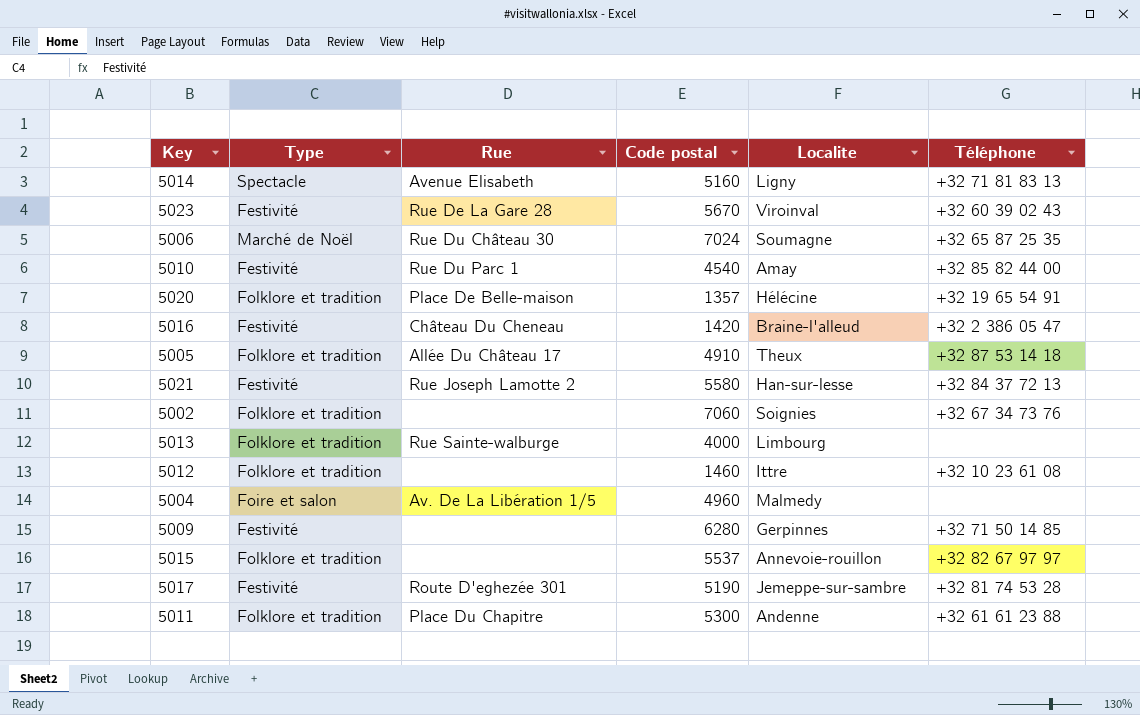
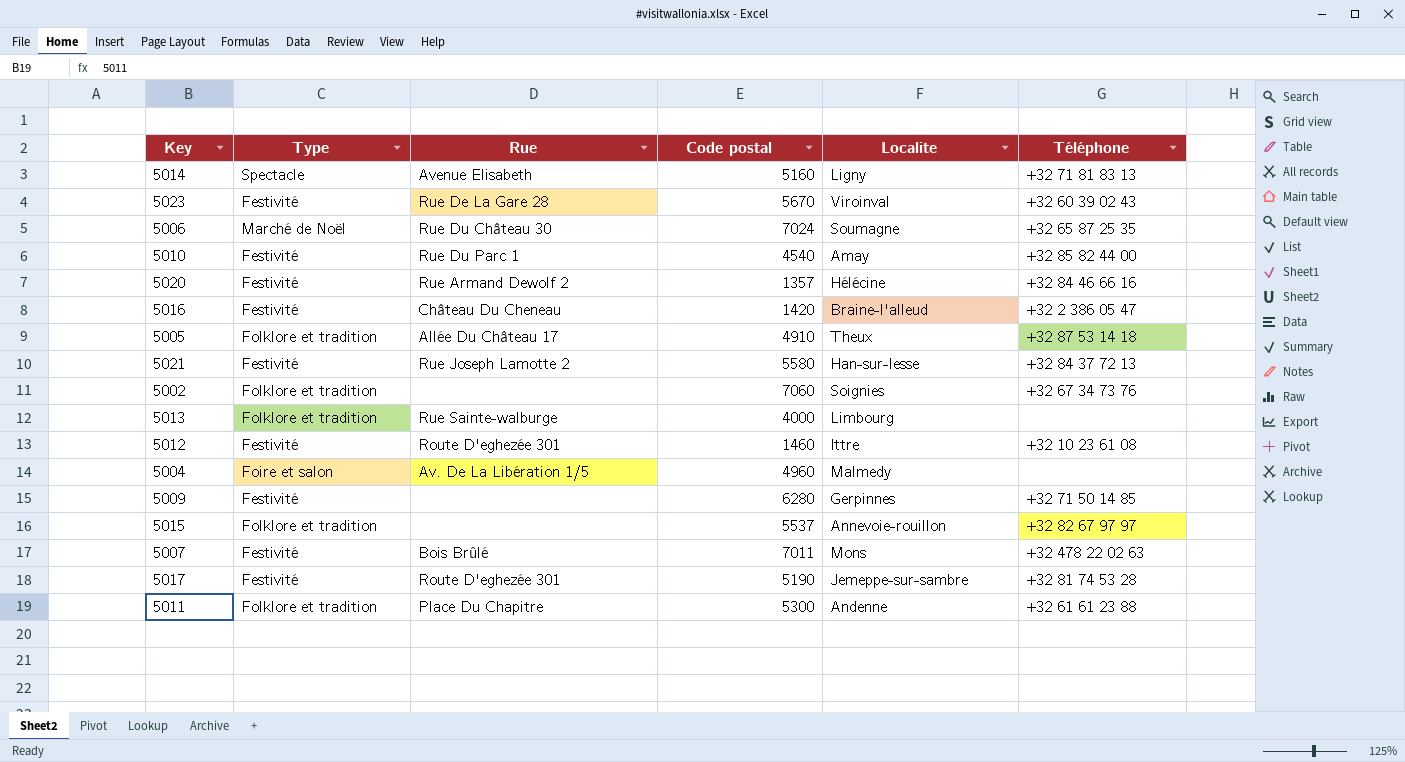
5020 | Type: Folklore et tradition -> Festivité
5020 | Rue: Place De Belle-maison -> Rue Armand Dewolf 2
5020 | Téléphone: +32 19 65 54 91 -> +32 84 46 66 16
5012 | Type: Folklore et tradition -> Festivité
5012 | Rue: none -> Route D'eghezée 301
row 5007: none -> Festivité | Bois Brûlé | 7011 | Mons | +32 478 22 02 63

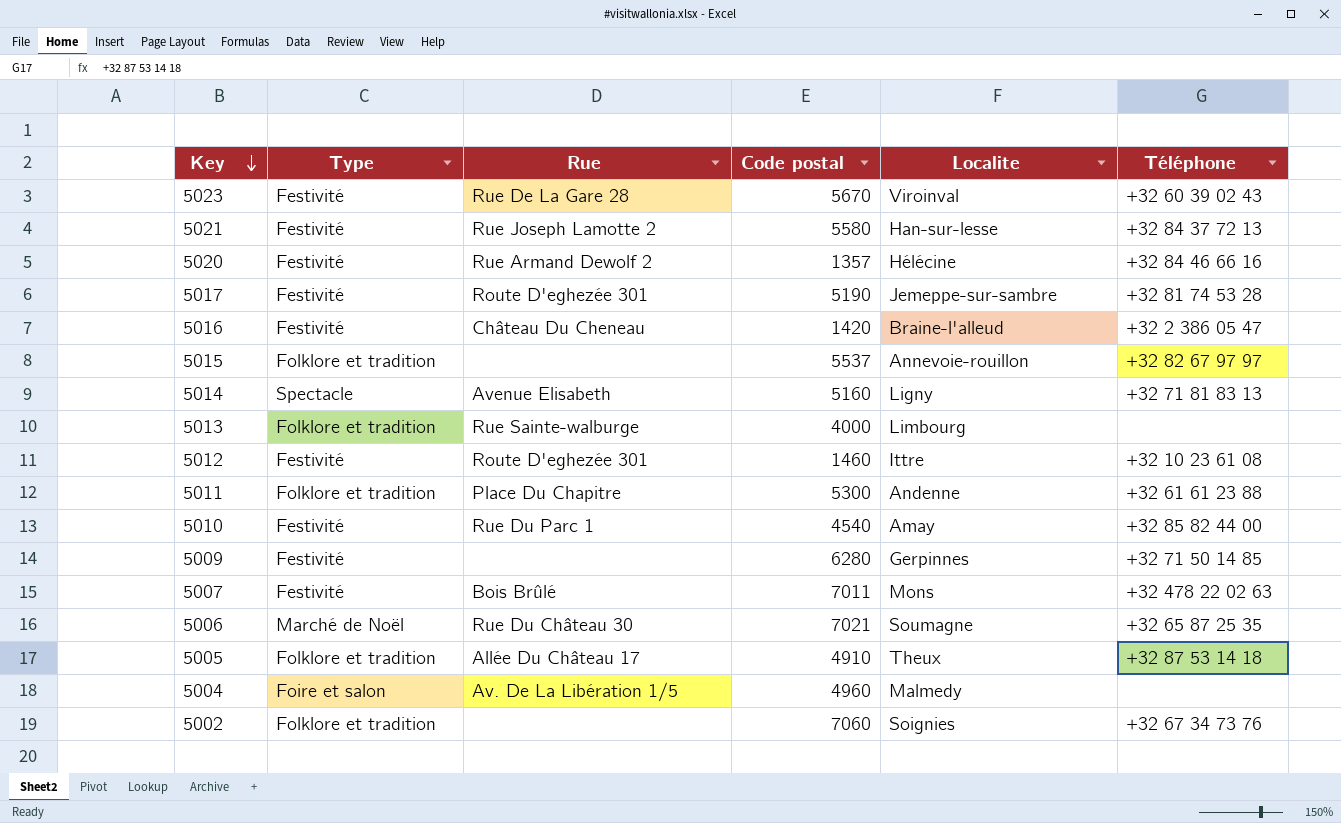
row order: none -> Key descending
5006 | Code postal: 7024 -> 7021

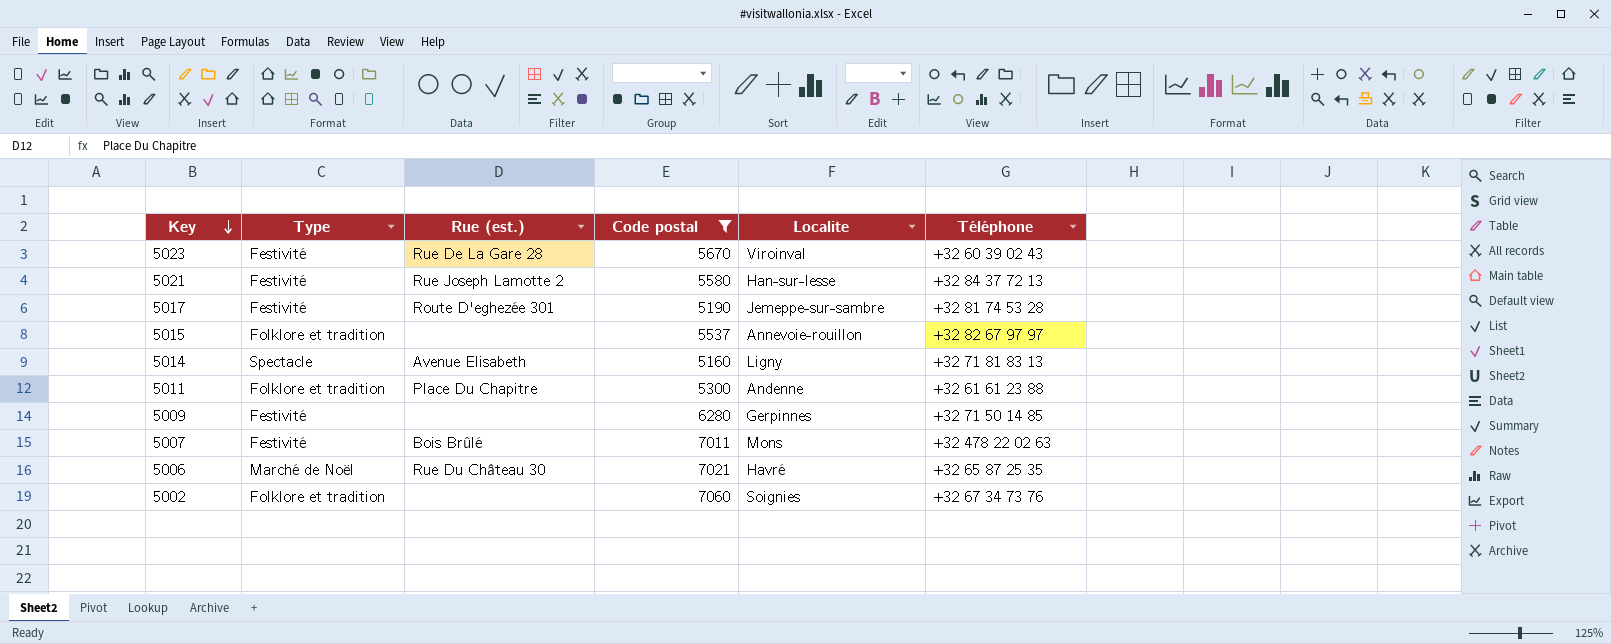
filter: none -> Code postal >= 5160
column name: Rue -> Rue (est.)
5006 | Localite: Soumagne -> Havré

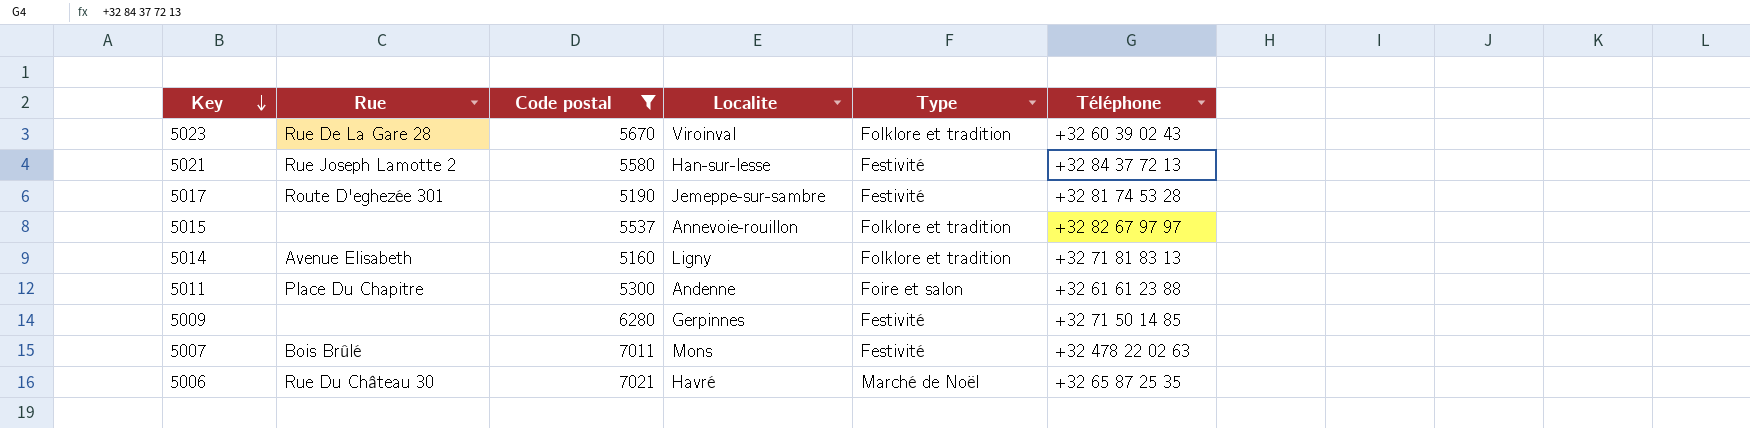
column name: Rue (est.) -> Rue
column Type | position: 2 -> 5
row 5002: Folklore et tradition | none | 7060 | Soignies | +32 67 34 73 76 -> none
5023 | Type: Festivité -> Folklore et tradition
5014 | Type: Spectacle -> Folklore et tradition
5011 | Type: Folklore et tradition -> Foire et salon

